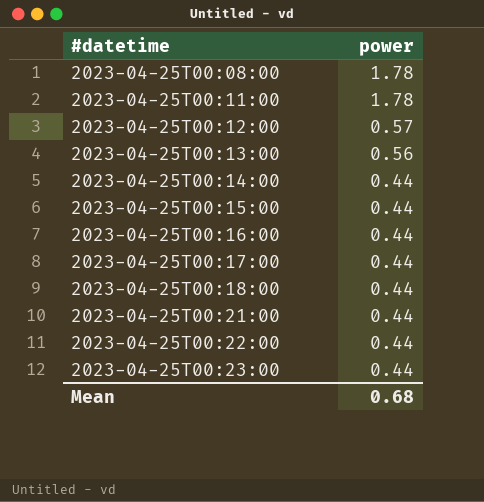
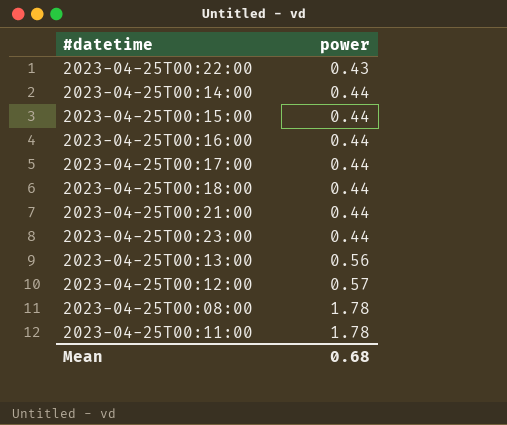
row order: #datetime ascending -> power ascending
2023-04-25T00:22:00 | power: 0.44 -> 0.43

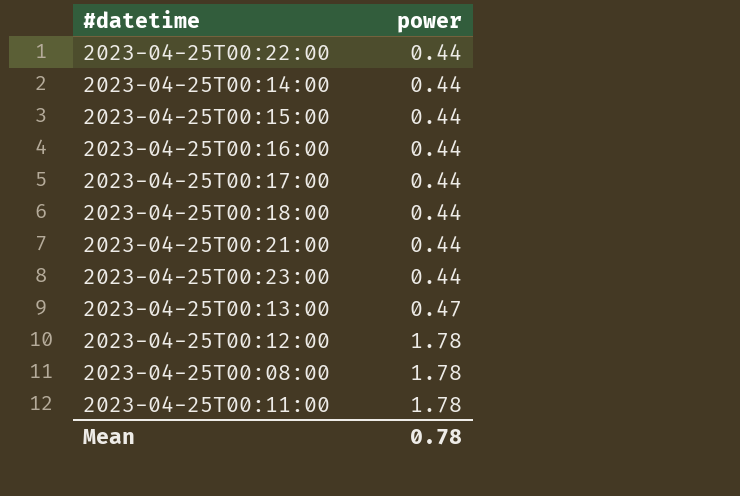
2023-04-25T00:22:00 | power: 0.43 -> 0.44
2023-04-25T00:13:00 | power: 0.56 -> 0.47
2023-04-25T00:12:00 | power: 0.57 -> 1.78
Mean | power: 0.68 -> 0.78

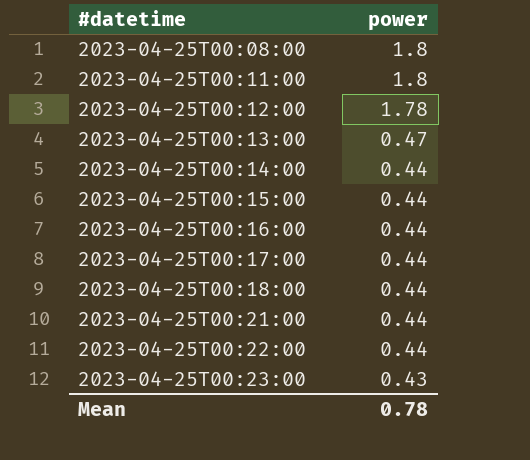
row order: power ascending -> #datetime ascending
2023-04-25T00:08:00 | power: 1.78 -> 1.8
2023-04-25T00:11:00 | power: 1.78 -> 1.8
2023-04-25T00:23:00 | power: 0.44 -> 0.43

